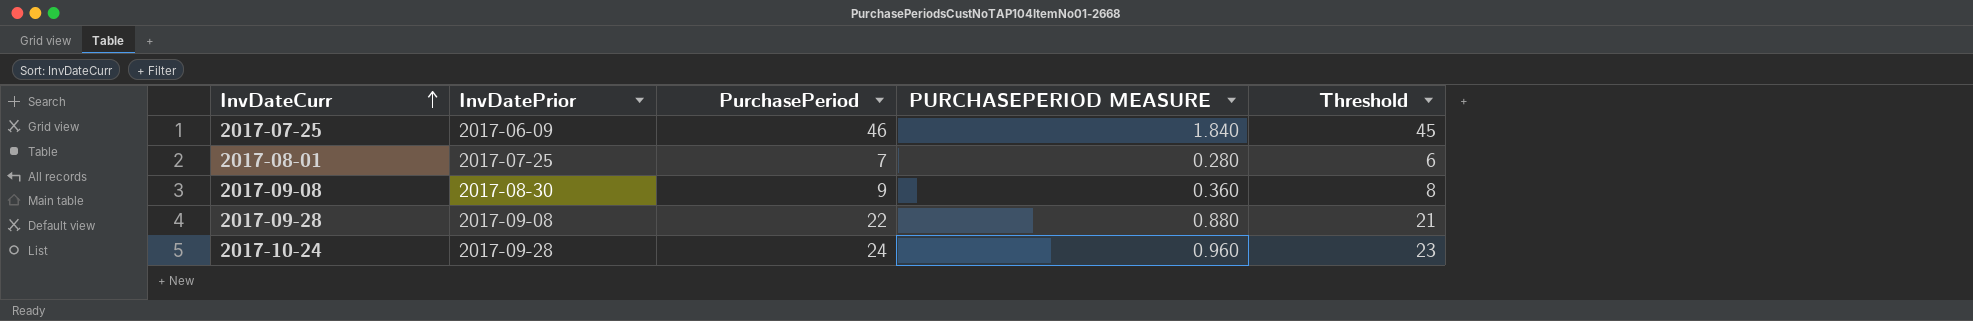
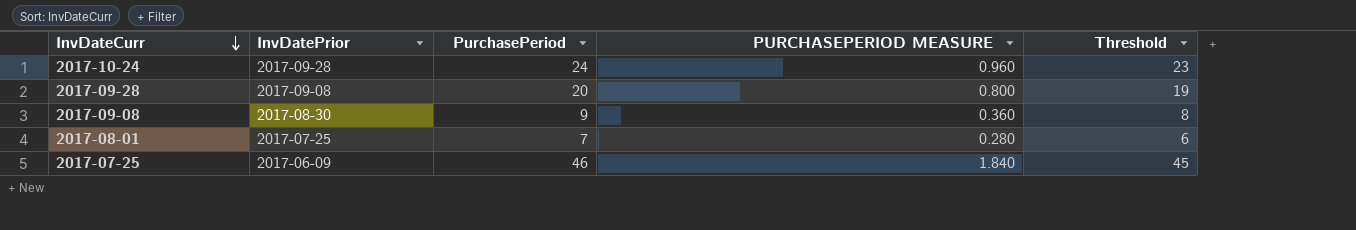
row order: InvDateCurr ascending -> InvDateCurr descending
2017-09-28 | PurchasePeriod: 22 -> 20
2017-09-28 | PURCHASEPERIOD MEASURE: 0.880 -> 0.800
2017-09-28 | Threshold: 21 -> 19

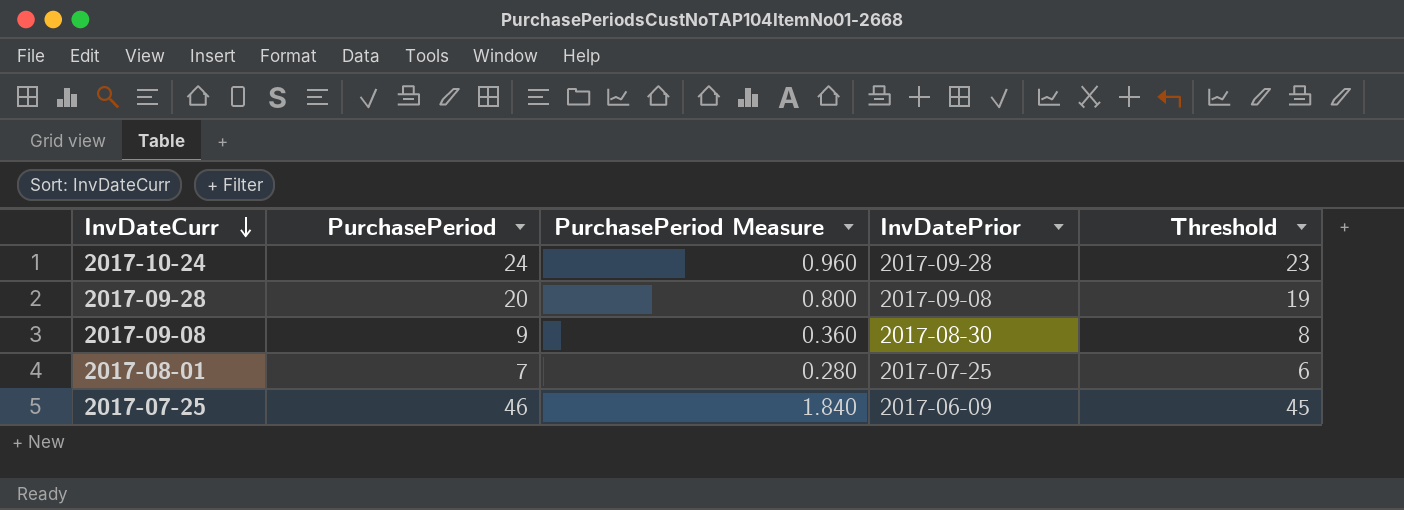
column name: PURCHASEPERIOD MEASURE -> PurchasePeriod Measure
column InvDatePrior | position: 2 -> 4

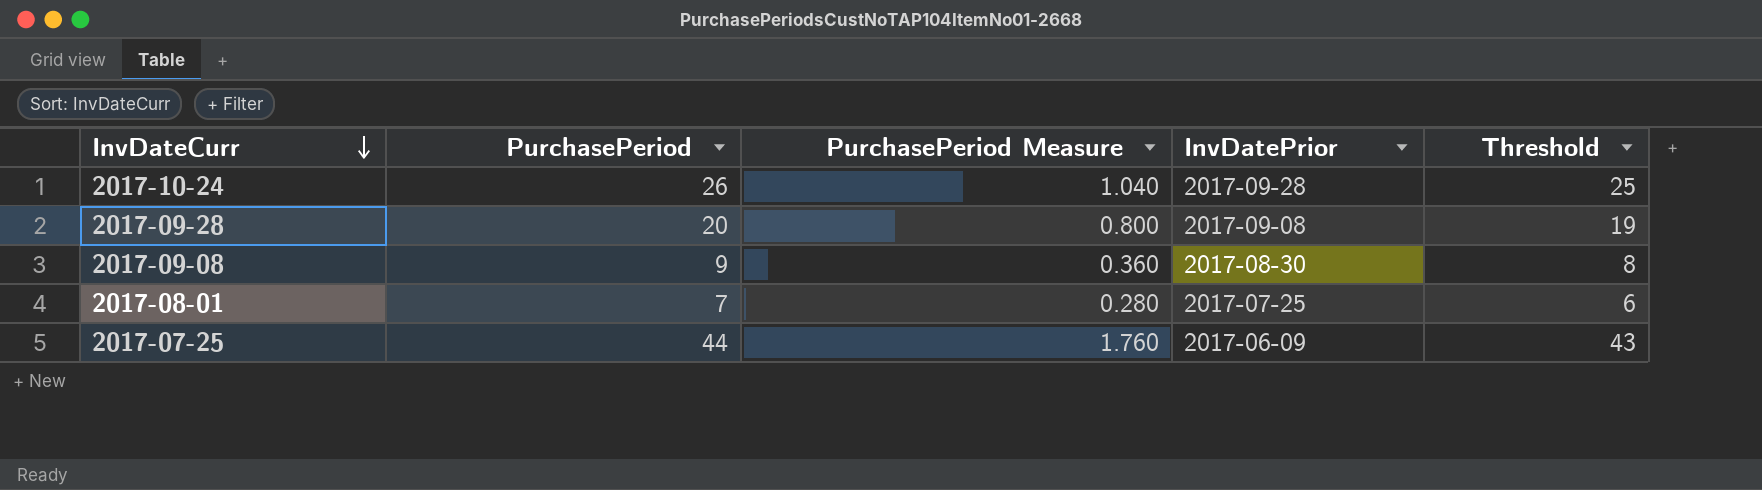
2017-10-24 | PurchasePeriod: 24 -> 26
2017-10-24 | PurchasePeriod Measure: 0.960 -> 1.040
2017-10-24 | Threshold: 23 -> 25
2017-07-25 | PurchasePeriod: 46 -> 44
2017-07-25 | PurchasePeriod Measure: 1.840 -> 1.760
2017-07-25 | Threshold: 45 -> 43

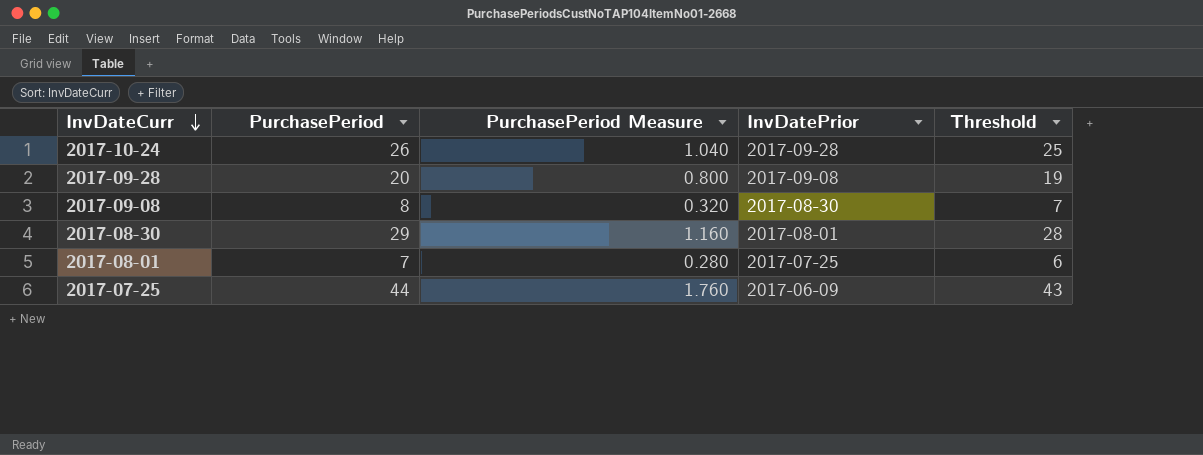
2017-09-08 | PurchasePeriod: 9 -> 8
2017-09-08 | PurchasePeriod Measure: 0.360 -> 0.320
2017-09-08 | Threshold: 8 -> 7
row 2017-08-30: none -> 29 | 1.160 | 2017-08-01 | 28

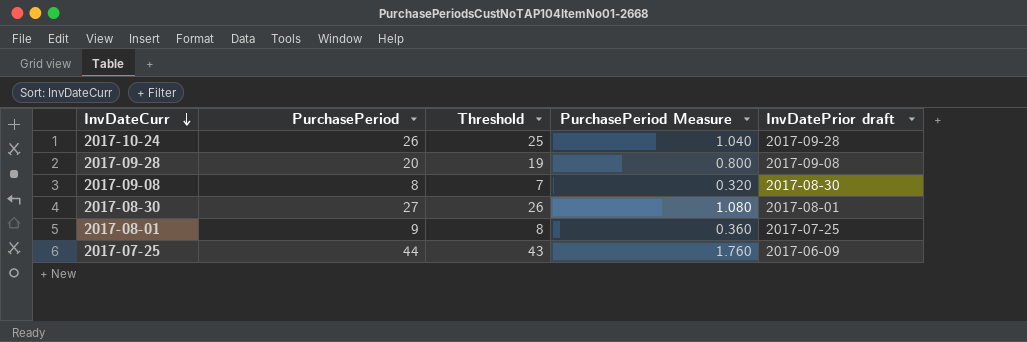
column Threshold | position: 5 -> 3
column name: InvDatePrior -> InvDatePrior draft
2017-08-30 | PurchasePeriod: 29 -> 27
2017-08-30 | Threshold: 28 -> 26
2017-08-30 | PurchasePeriod Measure: 1.160 -> 1.080
2017-08-01 | PurchasePeriod: 7 -> 9
2017-08-01 | Threshold: 6 -> 8
2017-08-01 | PurchasePeriod Measure: 0.280 -> 0.360

